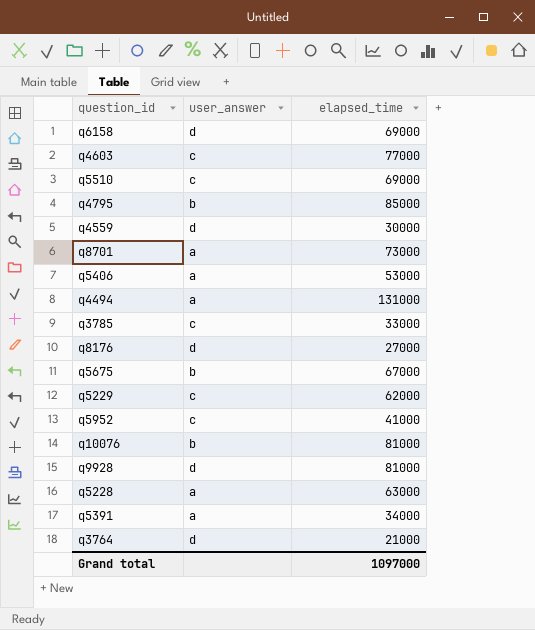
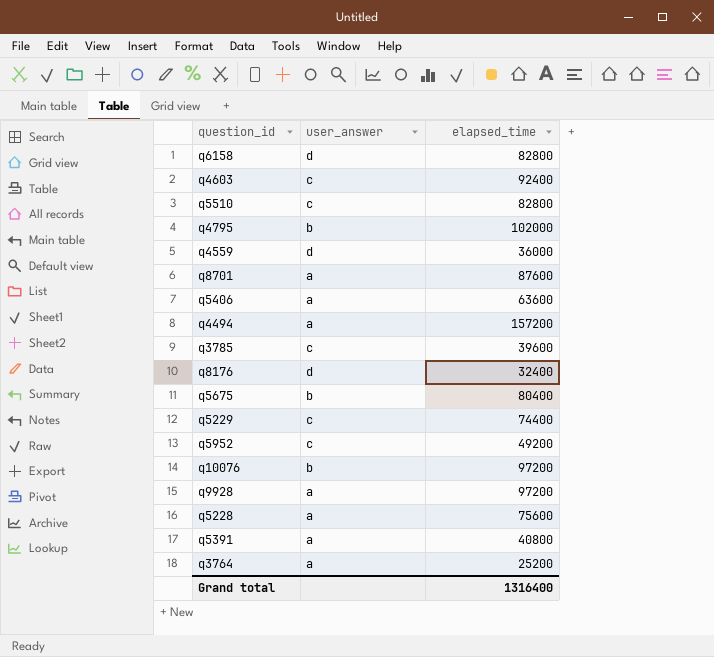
q6158 | elapsed_time: 69000 -> 82800
q4603 | elapsed_time: 77000 -> 92400
q5510 | elapsed_time: 69000 -> 82800
q4795 | elapsed_time: 85000 -> 102000
q4559 | elapsed_time: 30000 -> 36000
q8701 | elapsed_time: 73000 -> 87600
q5406 | elapsed_time: 53000 -> 63600
q4494 | elapsed_time: 131000 -> 157200
q3785 | elapsed_time: 33000 -> 39600
q8176 | elapsed_time: 27000 -> 32400
q5675 | elapsed_time: 67000 -> 80400
q5229 | elapsed_time: 62000 -> 74400
q5952 | elapsed_time: 41000 -> 49200
q10076 | elapsed_time: 81000 -> 97200
q9928 | user_answer: d -> a
q9928 | elapsed_time: 81000 -> 97200
q5228 | elapsed_time: 63000 -> 75600
q5391 | elapsed_time: 34000 -> 40800
q3764 | user_answer: d -> a
q3764 | elapsed_time: 21000 -> 25200
Grand total | elapsed_time: 1097000 -> 1316400

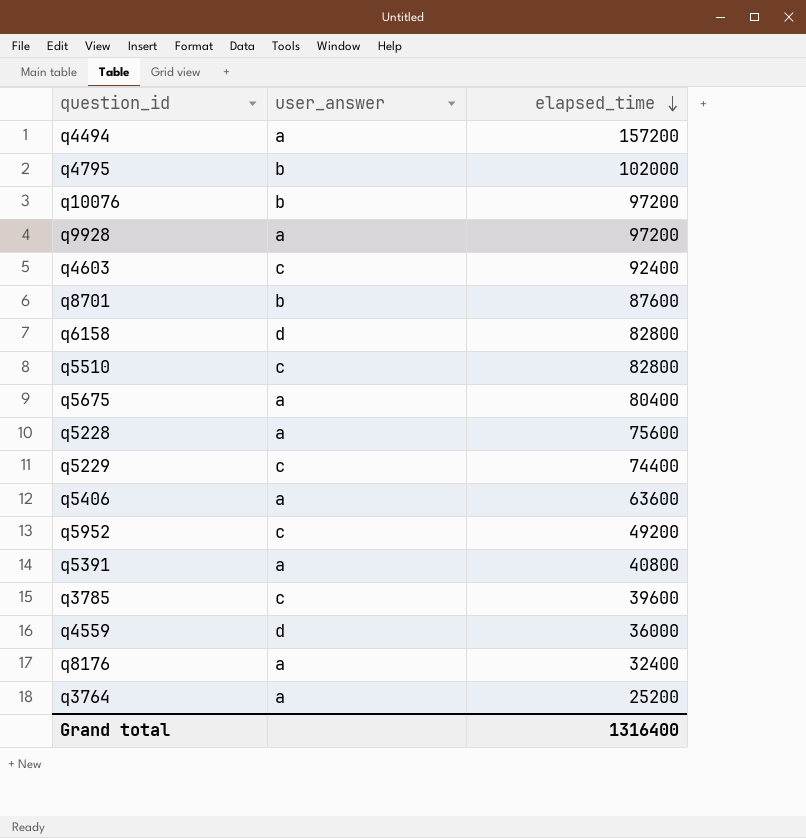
row order: none -> elapsed_time descending
q8701 | user_answer: a -> b
q5675 | user_answer: b -> a
q8176 | user_answer: d -> a

